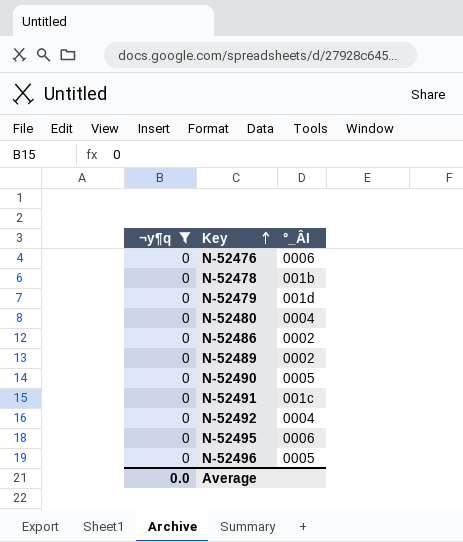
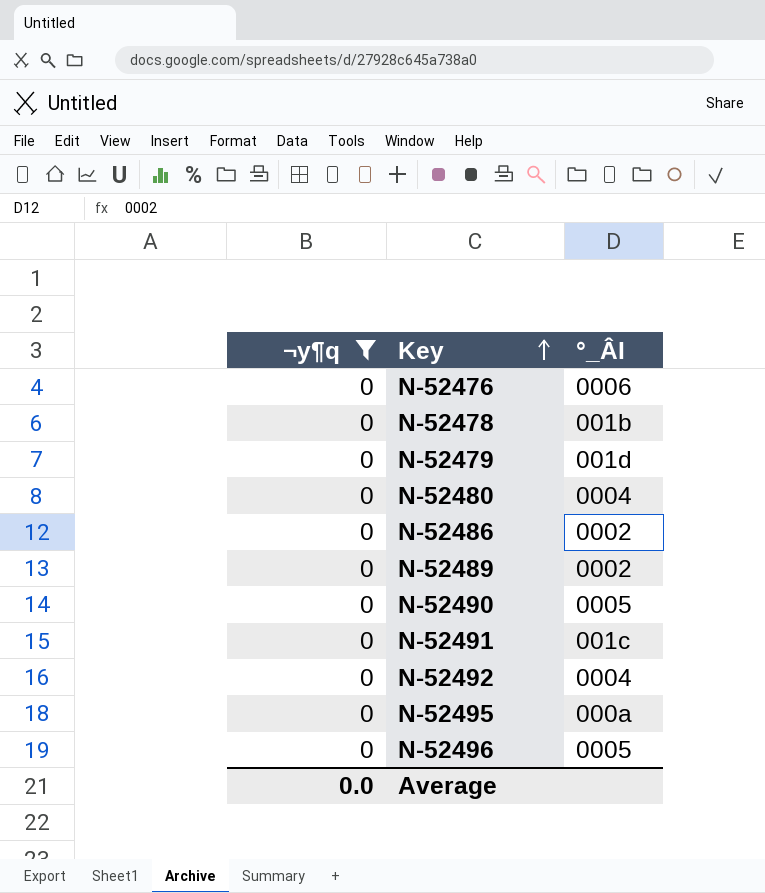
N-52495 | °_ÂI: 0006 -> 000a

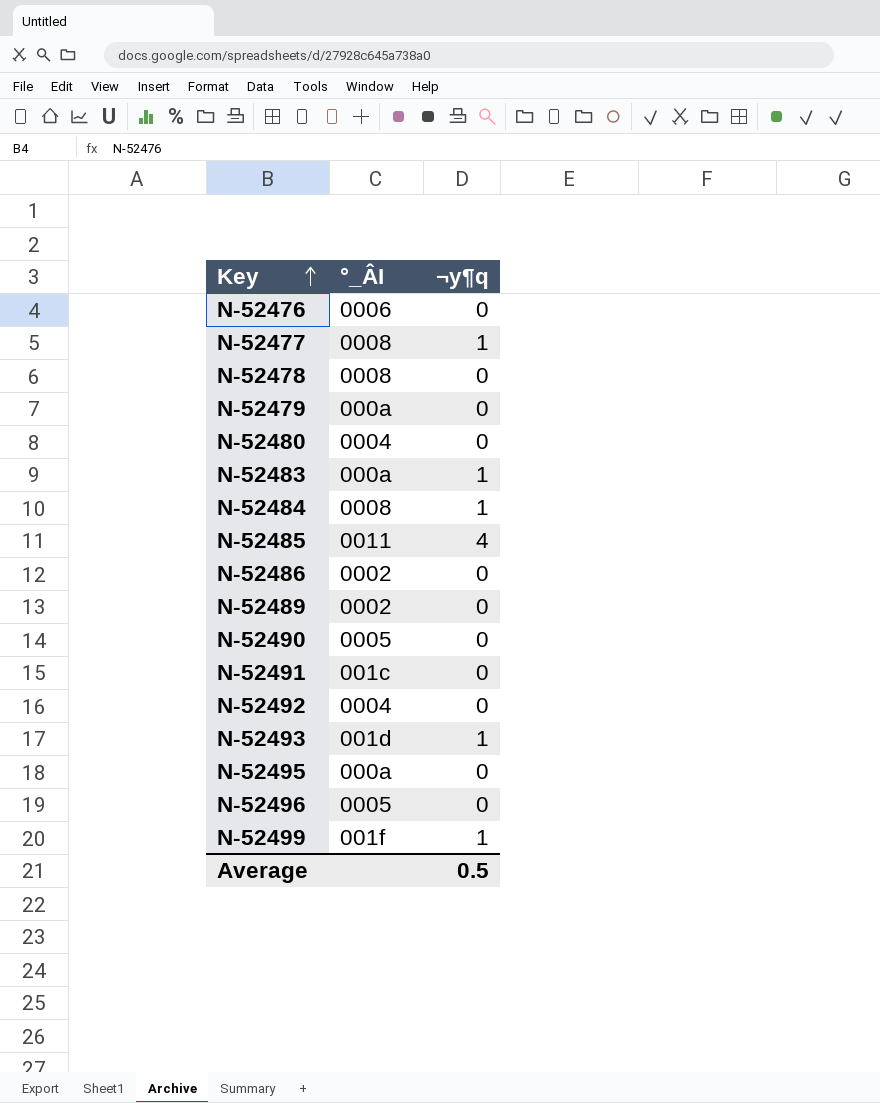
filter: ¬y¶q = 0 -> none
column ¬y¶q | position: 1 -> 3
N-52478 | °_ÂI: 001b -> 0008
N-52479 | °_ÂI: 001d -> 000a
Average | ¬y¶q: 0.0 -> 0.5

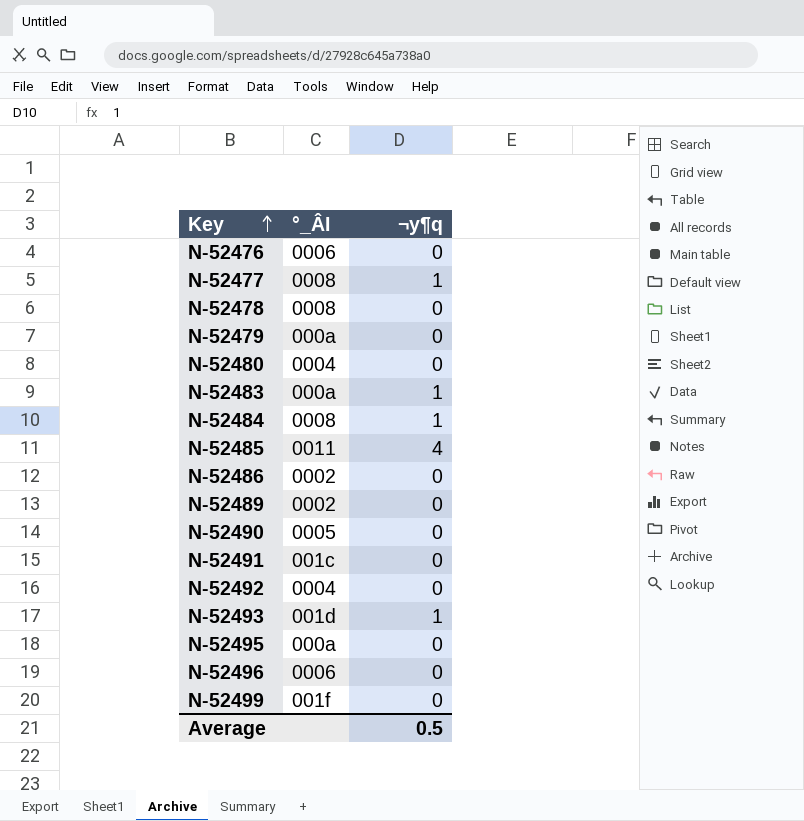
N-52496 | °_ÂI: 0005 -> 0006
N-52499 | ¬y¶q: 1 -> 0

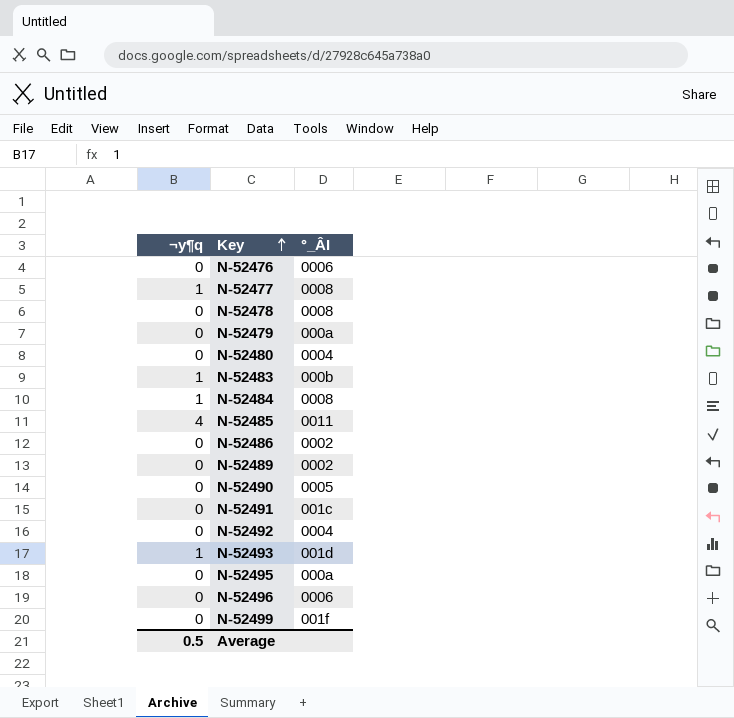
column ¬y¶q | position: 3 -> 1
N-52483 | °_ÂI: 000a -> 000b

